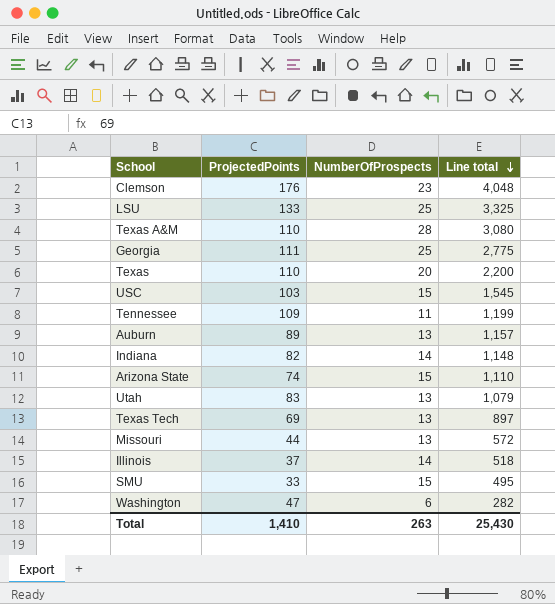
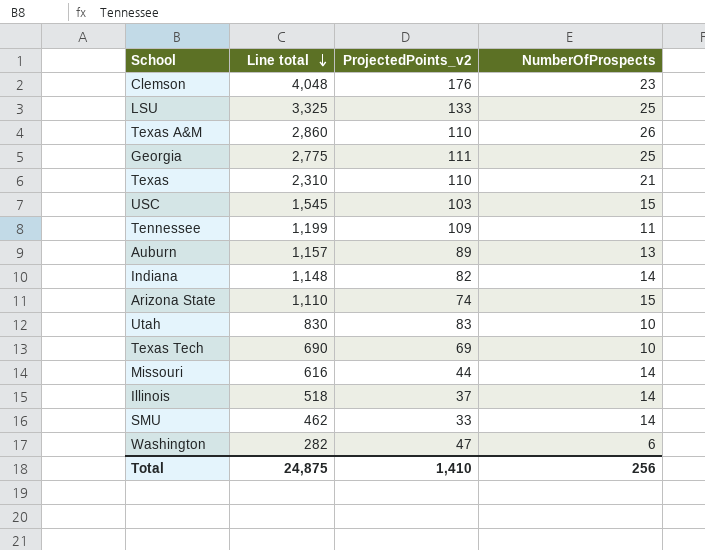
column Line total | position: 4 -> 2
column name: ProjectedPoints -> ProjectedPoints_v2
Texas A&M | Line total: 3,080 -> 2,860
Texas A&M | NumberOfProspects: 28 -> 26
Texas | Line total: 2,200 -> 2,310
Texas | NumberOfProspects: 20 -> 21
Utah | Line total: 1,079 -> 830
Utah | NumberOfProspects: 13 -> 10
Texas Tech | Line total: 897 -> 690
Texas Tech | NumberOfProspects: 13 -> 10
Missouri | Line total: 572 -> 616
Missouri | NumberOfProspects: 13 -> 14
SMU | Line total: 495 -> 462
SMU | NumberOfProspects: 15 -> 14
Total | Line total: 25,430 -> 24,875
Total | NumberOfProspects: 263 -> 256

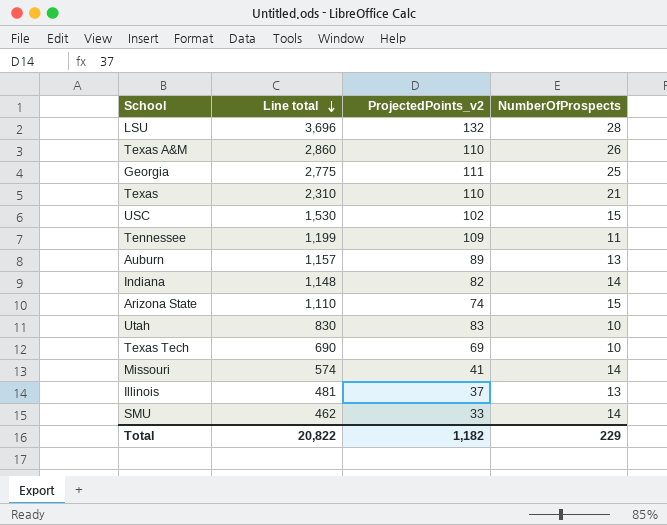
row Clemson: 4,048 | 176 | 23 -> none
row Washington: 282 | 47 | 6 -> none
LSU | Line total: 3,325 -> 3,696
LSU | ProjectedPoints_v2: 133 -> 132
LSU | NumberOfProspects: 25 -> 28
USC | Line total: 1,545 -> 1,530
USC | ProjectedPoints_v2: 103 -> 102
Missouri | Line total: 616 -> 574
Missouri | ProjectedPoints_v2: 44 -> 41
Illinois | Line total: 518 -> 481
Illinois | NumberOfProspects: 14 -> 13
Total | Line total: 24,875 -> 20,822
Total | ProjectedPoints_v2: 1,410 -> 1,182
Total | NumberOfProspects: 256 -> 229

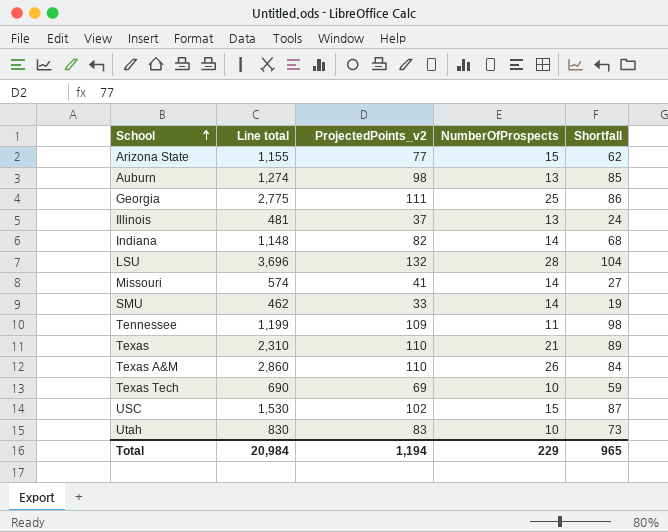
row order: Line total descending -> School ascending
column Shortfall | formula: none -> [ProjectedPoints_v2] - [NumberOfProspects]
Arizona State | Line total: 1,110 -> 1,155
Arizona State | ProjectedPoints_v2: 74 -> 77
Auburn | Line total: 1,157 -> 1,274
Auburn | ProjectedPoints_v2: 89 -> 98
Total | Line total: 20,822 -> 20,984
Total | ProjectedPoints_v2: 1,182 -> 1,194

